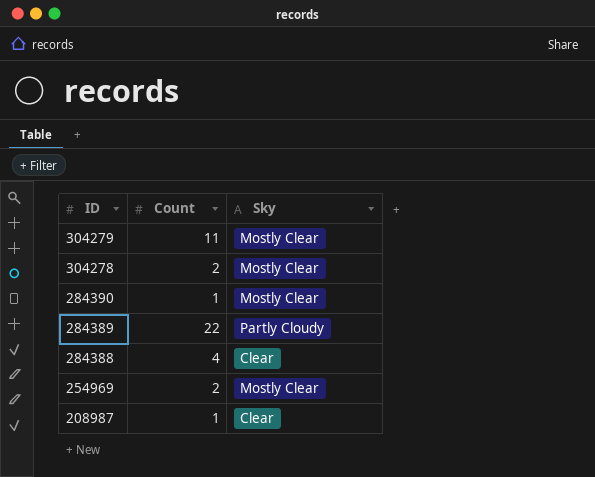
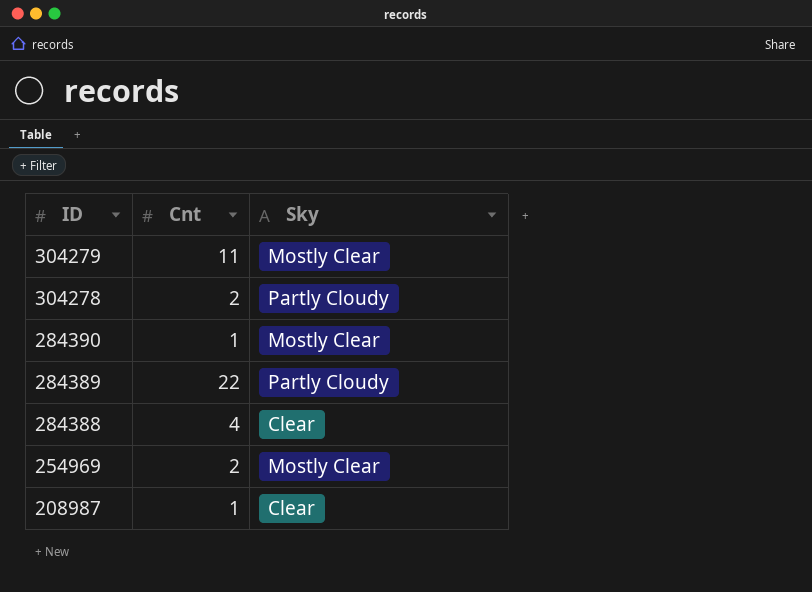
column name: Count -> Cnt
304278 | Sky: Mostly Clear -> Partly Cloudy

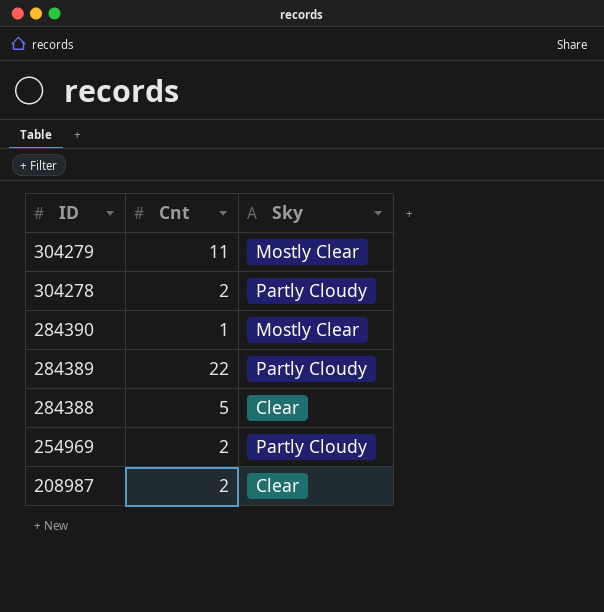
284388 | Cnt: 4 -> 5
254969 | Sky: Mostly Clear -> Partly Cloudy
208987 | Cnt: 1 -> 2

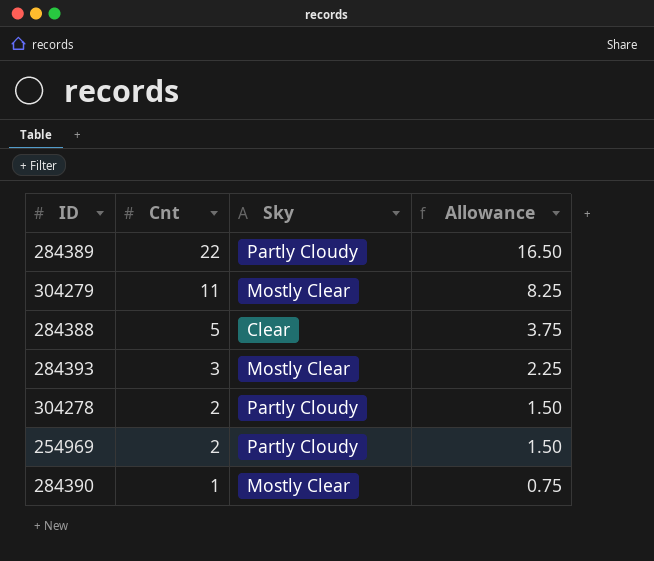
row order: ID descending -> Cnt descending
column Allowance | formula: none -> [Cnt] * 0.75
row 208987: 2 | Clear -> none
row 284393: none -> 3 | Mostly Clear | 2.25

